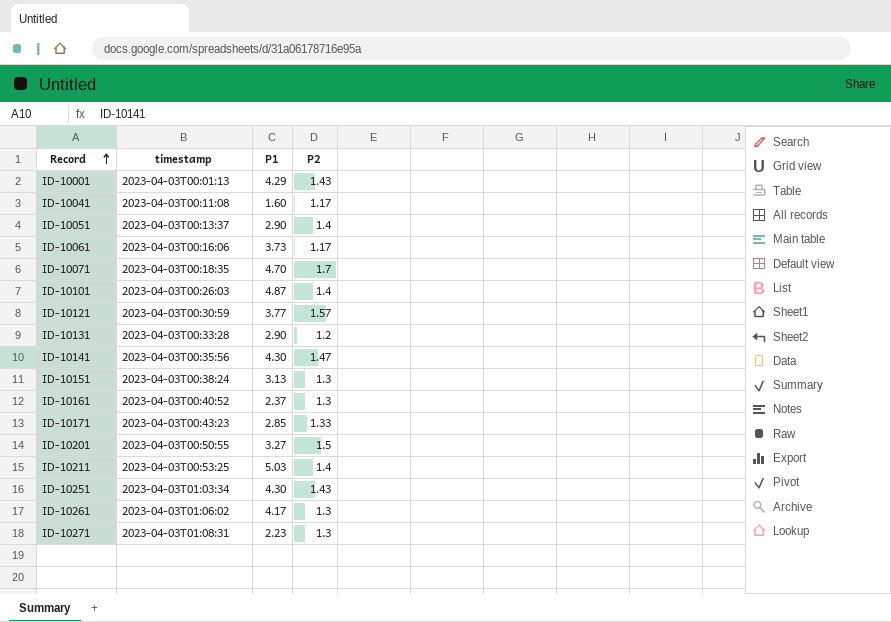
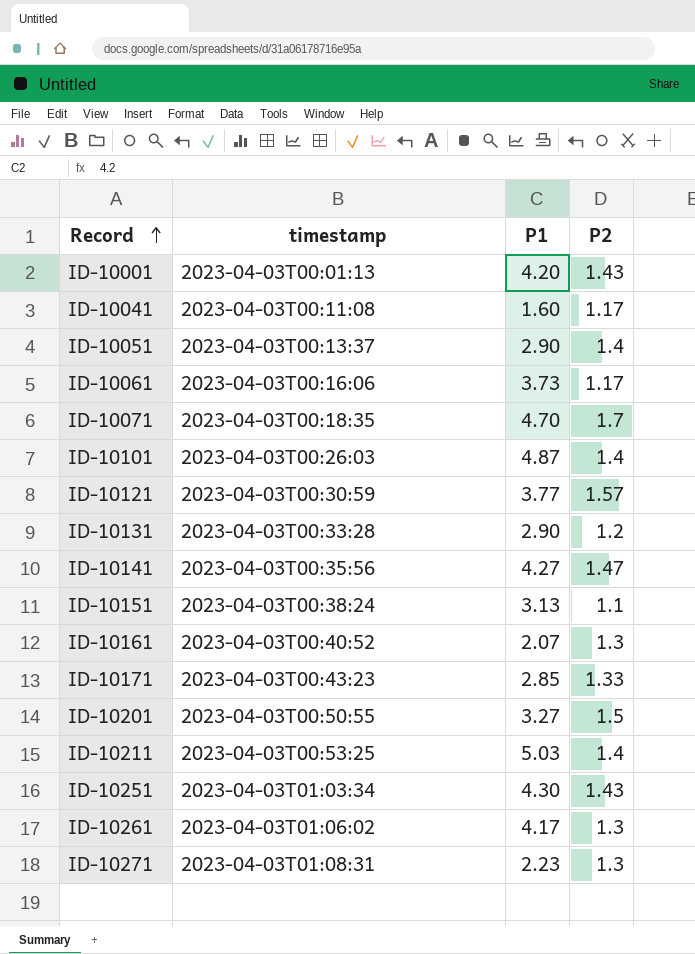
ID-10001 | P1: 4.29 -> 4.20
ID-10141 | P1: 4.30 -> 4.27
ID-10151 | P2: 1.3 -> 1.1
ID-10161 | P1: 2.37 -> 2.07

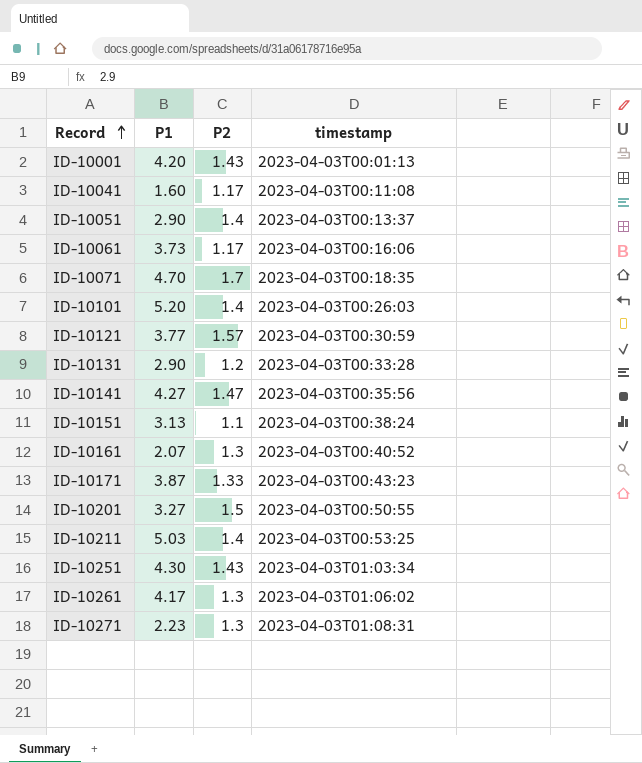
column timestamp | position: 2 -> 4
ID-10101 | P1: 4.87 -> 5.20
ID-10171 | P1: 2.85 -> 3.87

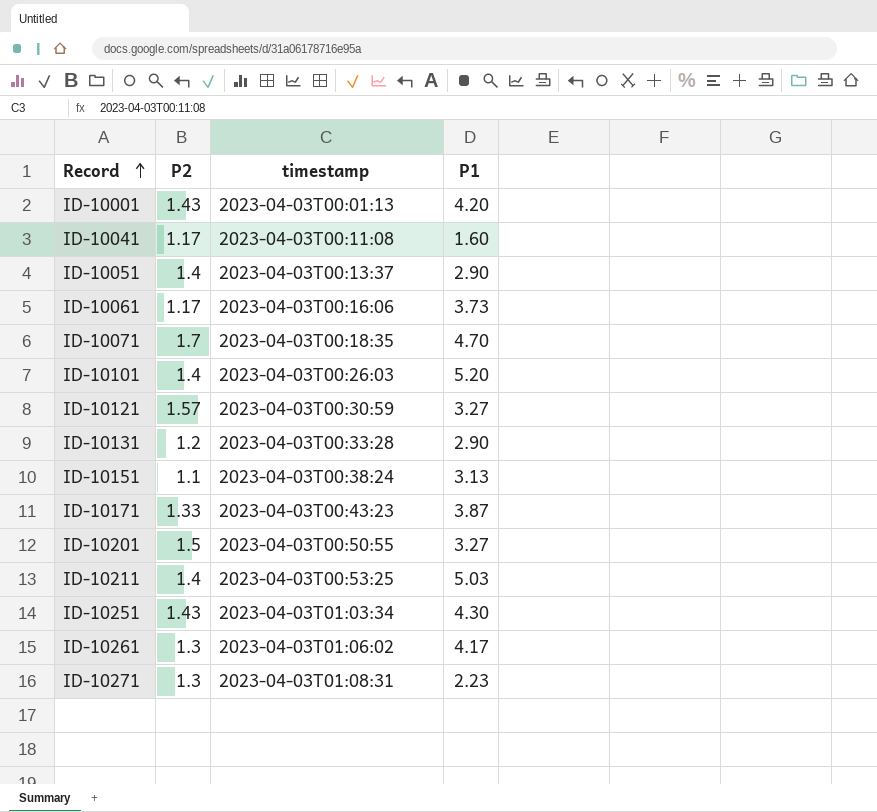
column P1 | position: 2 -> 4
row ID-10141: 4.27 | 1.47 | 2023-04-03T00:35:56 -> none
row ID-10161: 2.07 | 1.3 | 2023-04-03T00:40:52 -> none
ID-10121 | P1: 3.77 -> 3.27

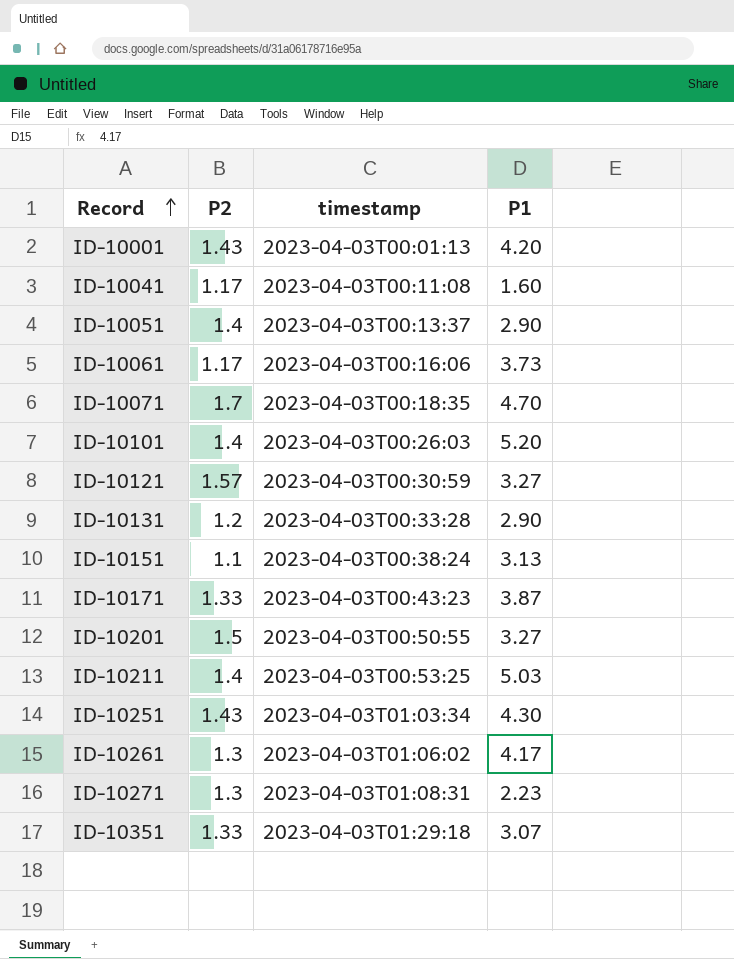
row ID-10351: none -> 1.33 | 2023-04-03T01:29:18 | 3.07

